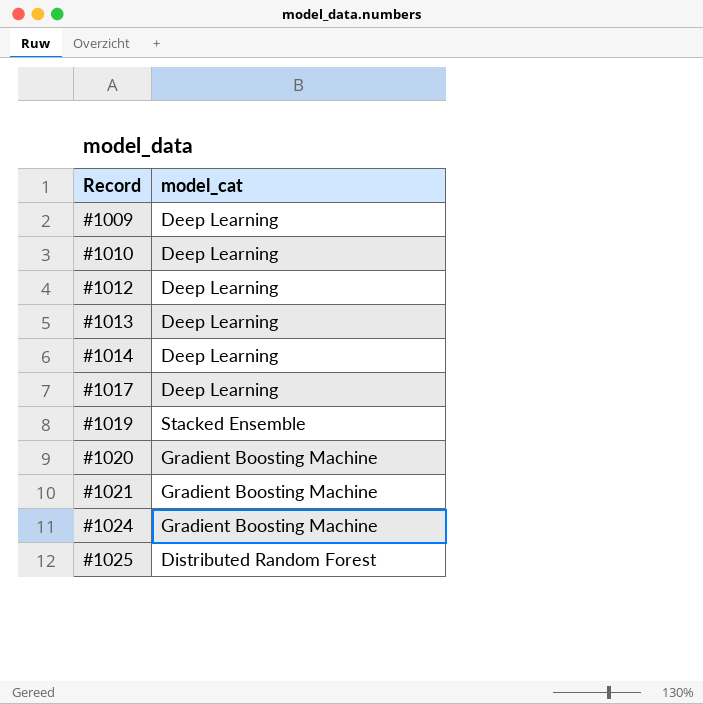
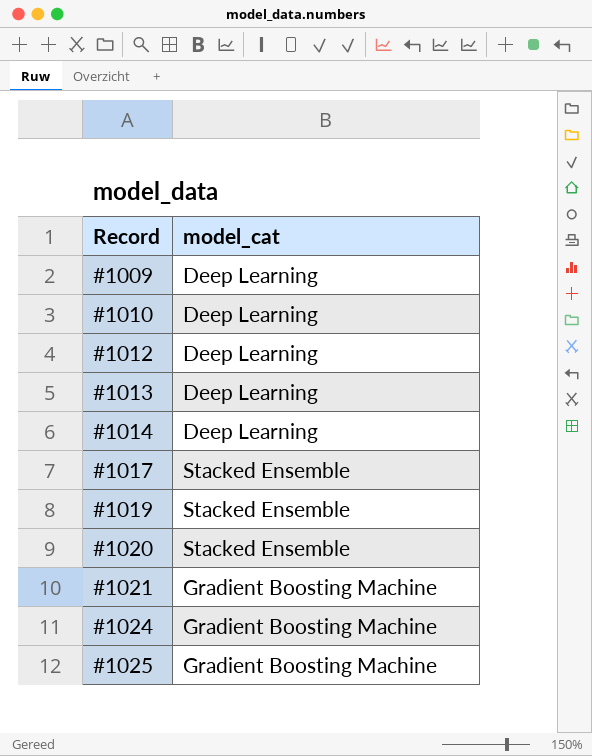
#1017 | model_cat: Deep Learning -> Stacked Ensemble
#1020 | model_cat: Gradient Boosting Machine -> Stacked Ensemble
#1025 | model_cat: Distributed Random Forest -> Gradient Boosting Machine

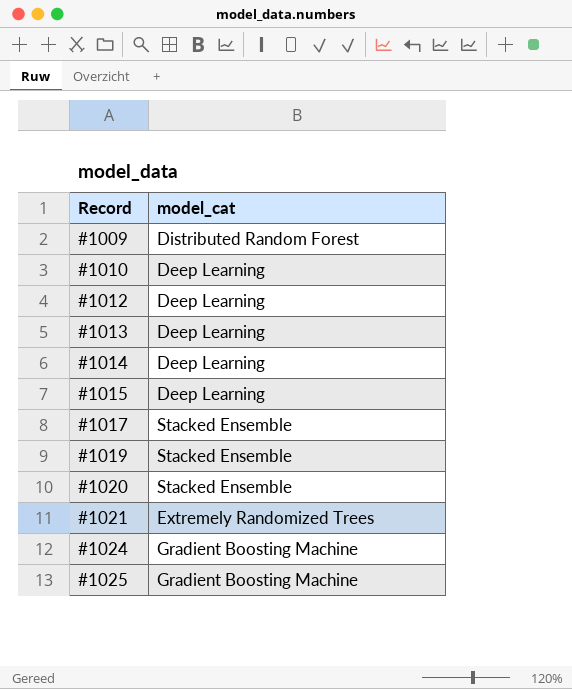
#1009 | model_cat: Deep Learning -> Distributed Random Forest
row #1015: none -> Deep Learning
#1021 | model_cat: Gradient Boosting Machine -> Extremely Randomized Trees

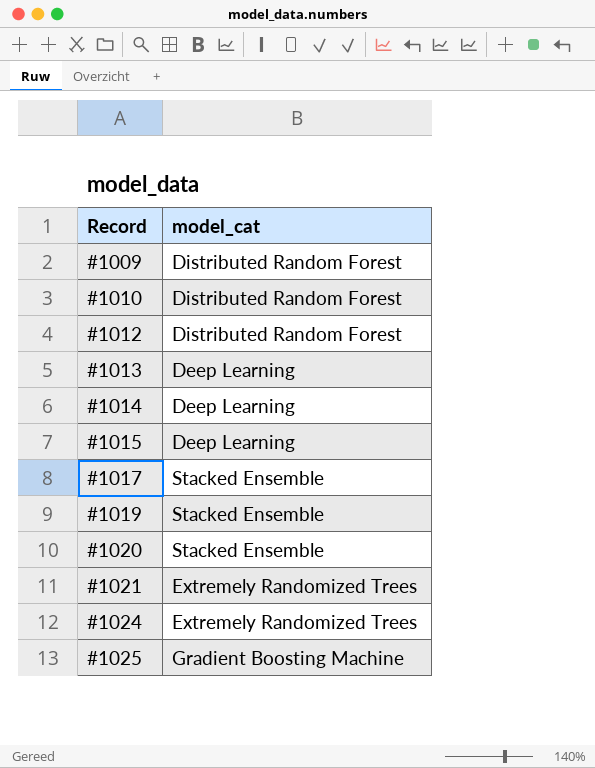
#1010 | model_cat: Deep Learning -> Distributed Random Forest
#1012 | model_cat: Deep Learning -> Distributed Random Forest
#1024 | model_cat: Gradient Boosting Machine -> Extremely Randomized Trees

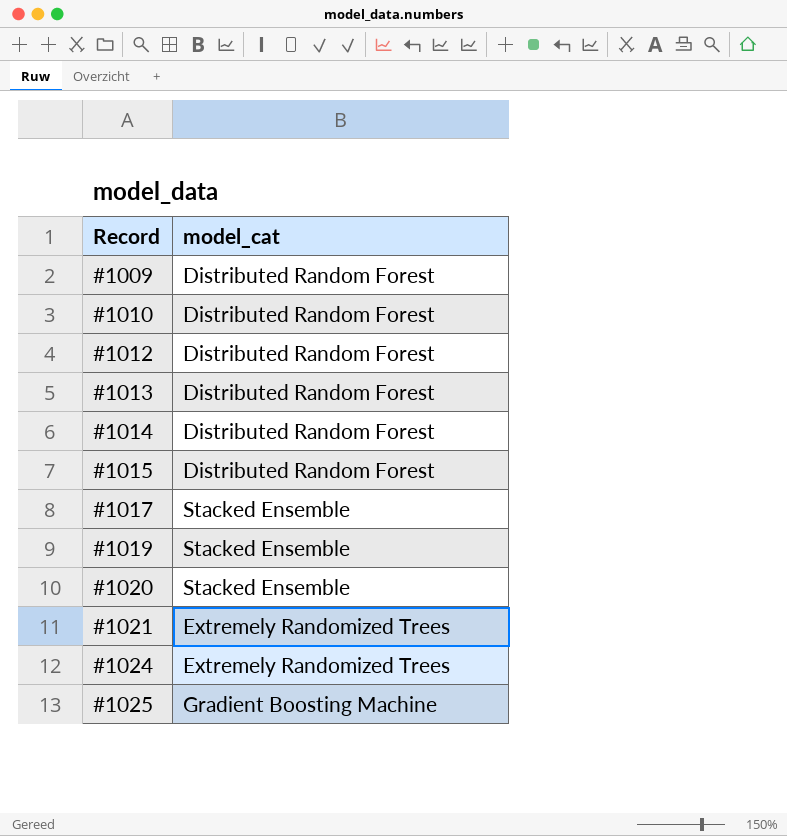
#1013 | model_cat: Deep Learning -> Distributed Random Forest
#1014 | model_cat: Deep Learning -> Distributed Random Forest
#1015 | model_cat: Deep Learning -> Distributed Random Forest

